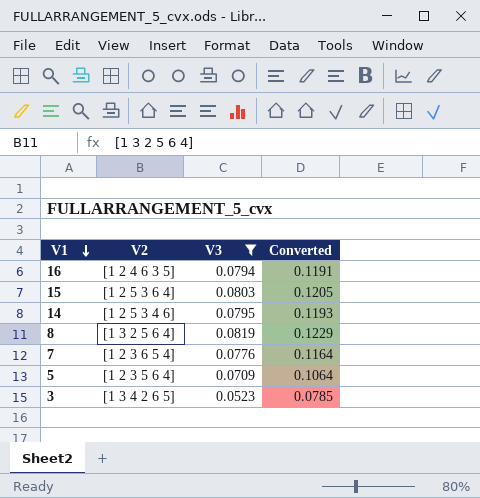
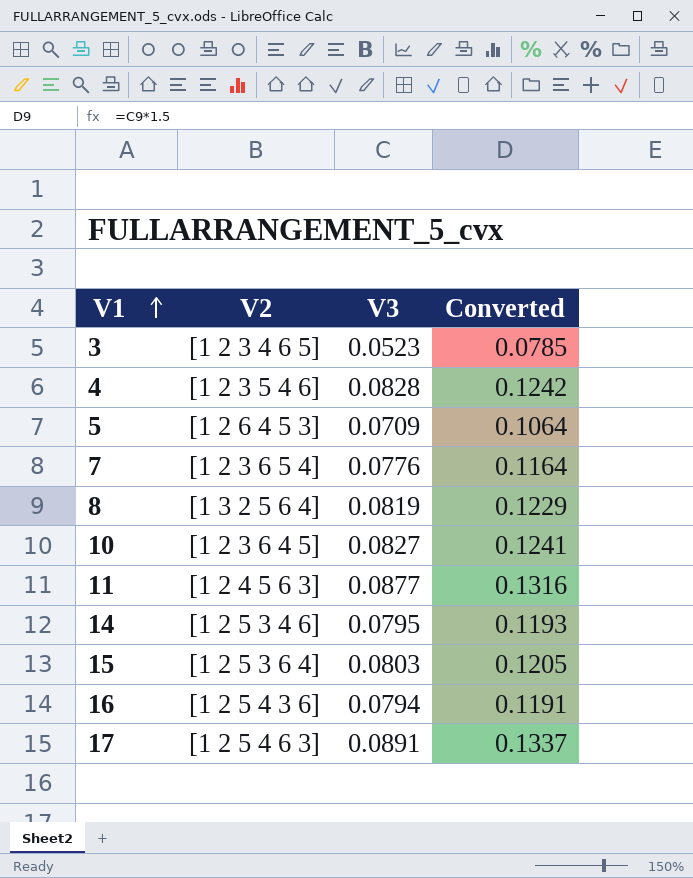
filter: V3 <= 0.0819 -> none
row order: V1 descending -> V1 ascending
3 | V2: [1 3 4 2 6 5] -> [1 2 3 4 6 5]
5 | V2: [1 2 3 5 6 4] -> [1 2 6 4 5 3]
16 | V2: [1 2 4 6 3 5] -> [1 2 5 4 3 6]

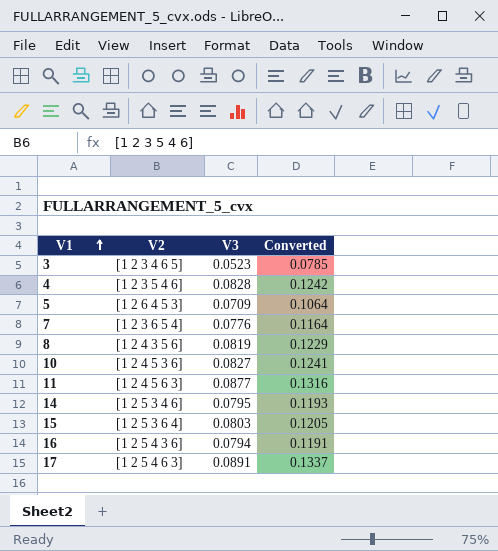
8 | V2: [1 3 2 5 6 4] -> [1 2 4 3 5 6]
10 | V2: [1 2 3 6 4 5] -> [1 2 4 5 3 6]

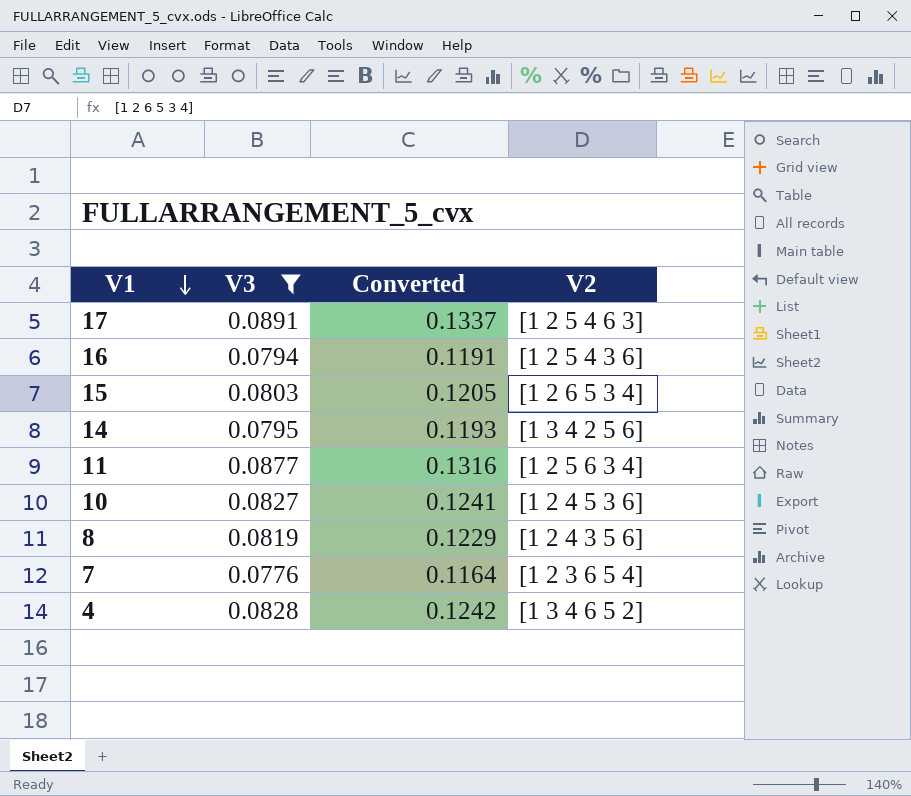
filter: none -> V3 >= 0.0776
row order: V1 ascending -> V1 descending
column V2 | position: 2 -> 4
15 | V2: [1 2 5 3 6 4] -> [1 2 6 5 3 4]
14 | V2: [1 2 5 3 4 6] -> [1 3 4 2 5 6]
11 | V2: [1 2 4 5 6 3] -> [1 2 5 6 3 4]
4 | V2: [1 2 3 5 4 6] -> [1 3 4 6 5 2]

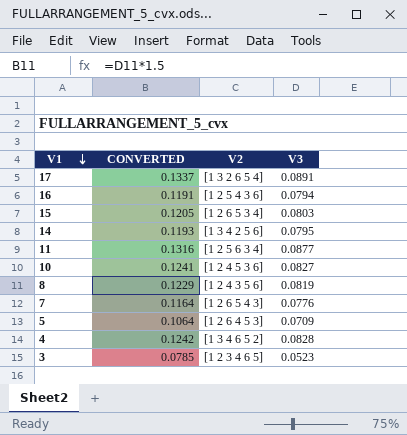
filter: V3 >= 0.0776 -> none
column name: Converted -> CONVERTED
column V3 | position: 2 -> 4
17 | V2: [1 2 5 4 6 3] -> [1 3 2 6 5 4]
7 | V2: [1 2 3 6 5 4] -> [1 2 6 5 4 3]

